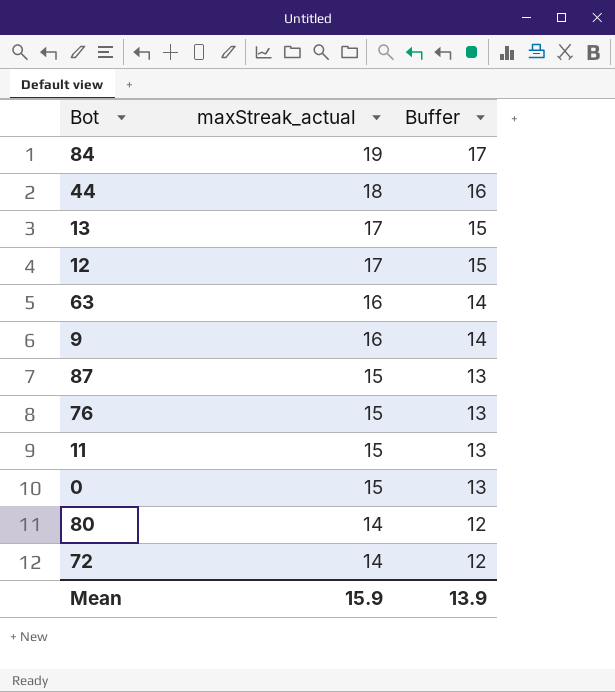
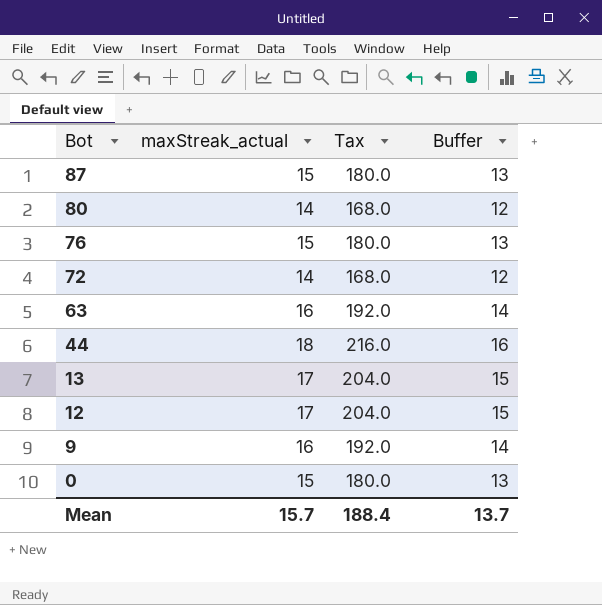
row order: maxStreak_actual descending -> Bot descending
column Tax | formula: none -> [maxStreak_actual] * 12
row 84: 19 | 17 -> none
row 11: 15 | 13 -> none
Mean | maxStreak_actual: 15.9 -> 15.7
Mean | Buffer: 13.9 -> 13.7

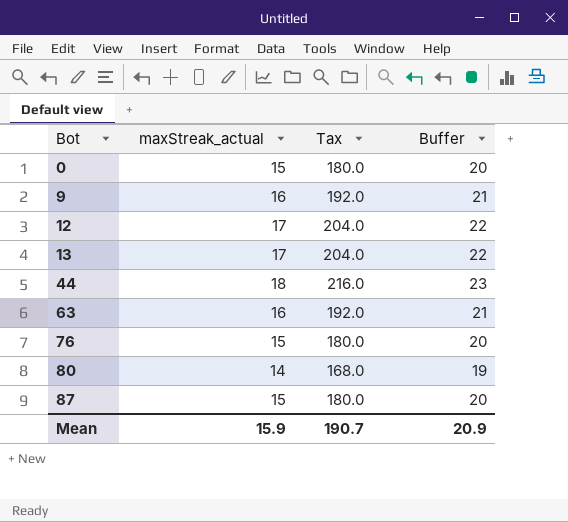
row order: Bot descending -> Bot ascending
column Buffer | formula: [maxStreak_actual] - 2 -> [maxStreak_actual] + 5
row 72: 14 | 168.0 | 12 -> none
Mean | maxStreak_actual: 15.7 -> 15.9
Mean | Tax: 188.4 -> 190.7
Mean | Buffer: 13.7 -> 20.9

